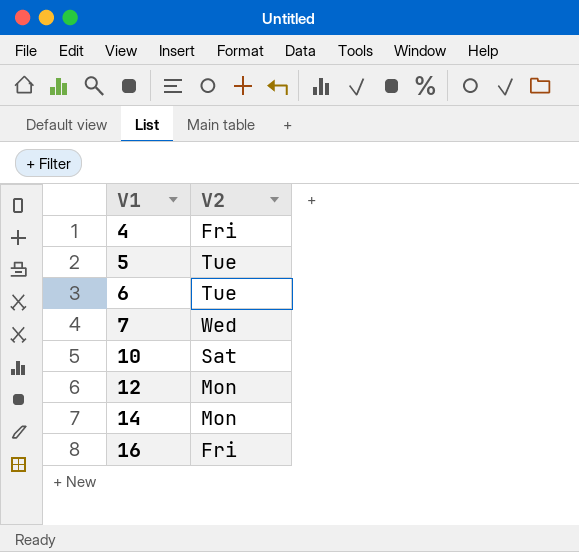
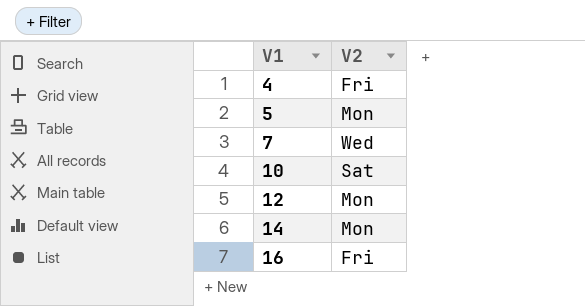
row 6: Tue -> none
5 | V2: Tue -> Mon

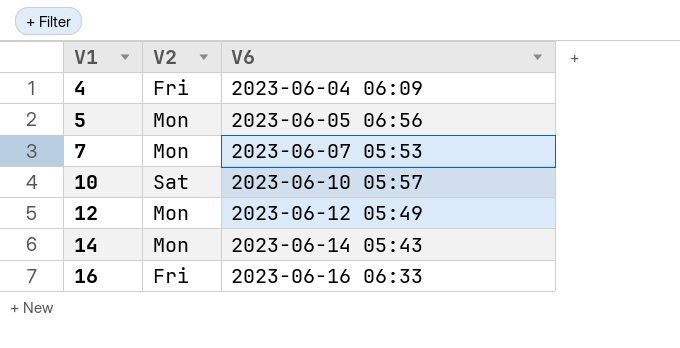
column V6 | position: none -> 3
7 | V2: Wed -> Mon

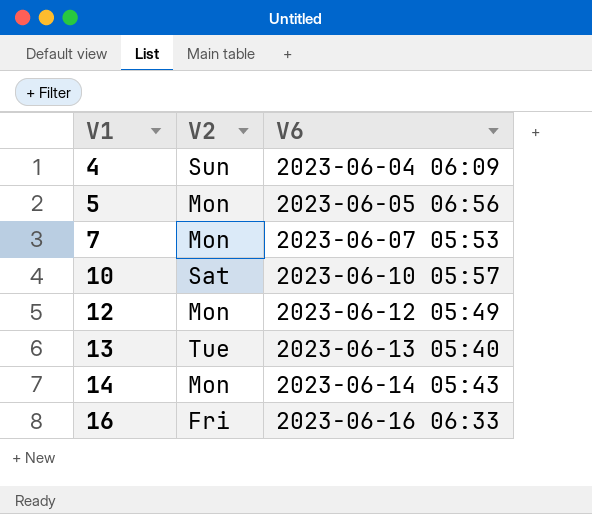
4 | V2: Fri -> Sun
row 13: none -> Tue | 2023-06-13 05:40

